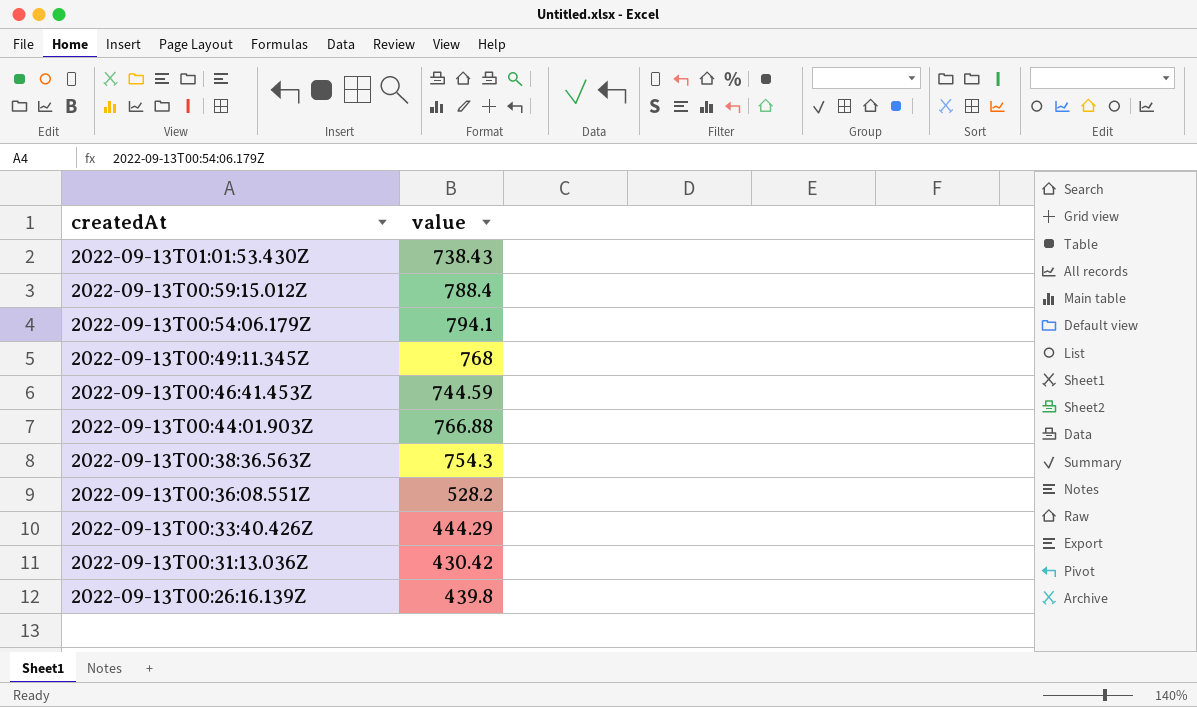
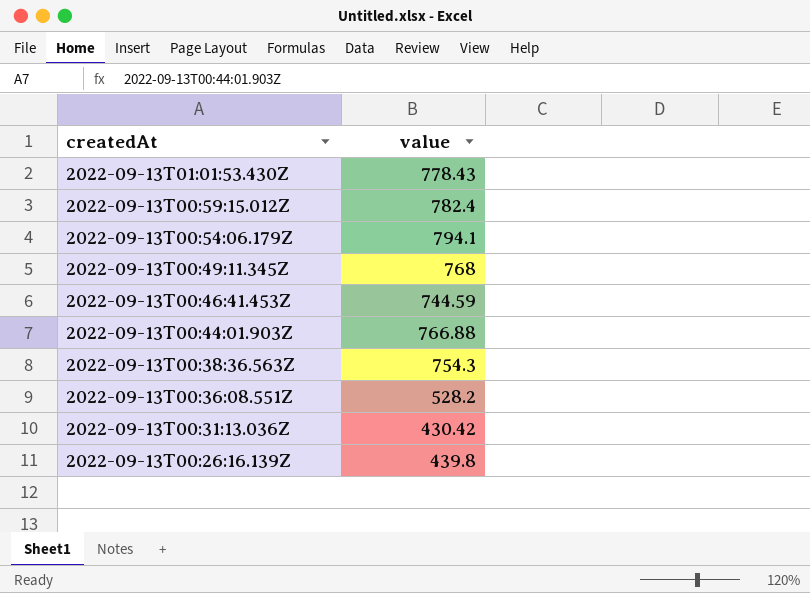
row 2022-09-13T00:33:40.426Z: 444.29 -> none
2022-09-13T01:01:53.430Z | value: 738.43 -> 778.43
2022-09-13T00:59:15.012Z | value: 788.4 -> 782.4

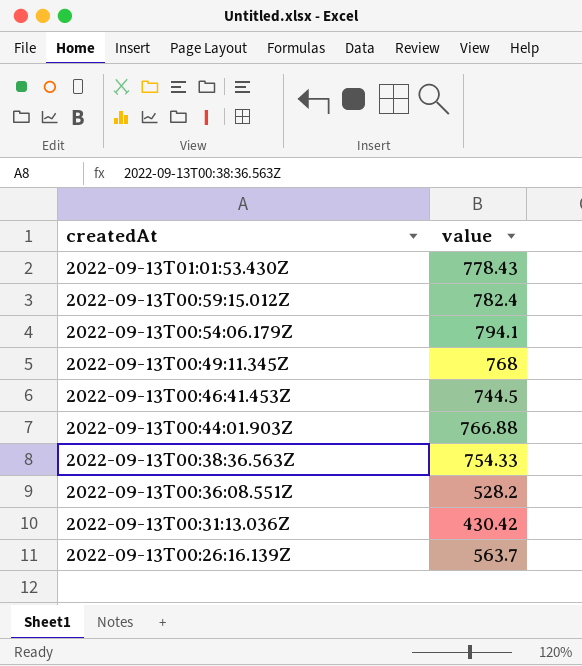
2022-09-13T00:46:41.453Z | value: 744.59 -> 744.5
2022-09-13T00:38:36.563Z | value: 754.3 -> 754.33
2022-09-13T00:26:16.139Z | value: 439.8 -> 563.7

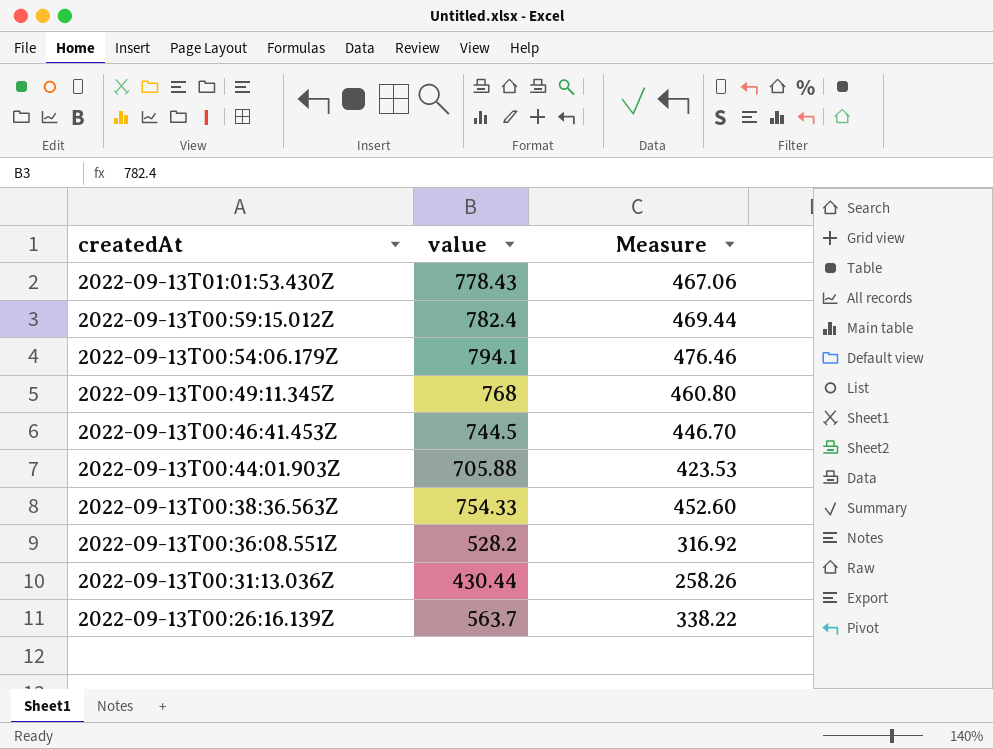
column Measure | formula: none -> [value] * 0.6
2022-09-13T00:44:01.903Z | value: 766.88 -> 705.88
2022-09-13T00:31:13.036Z | value: 430.42 -> 430.44

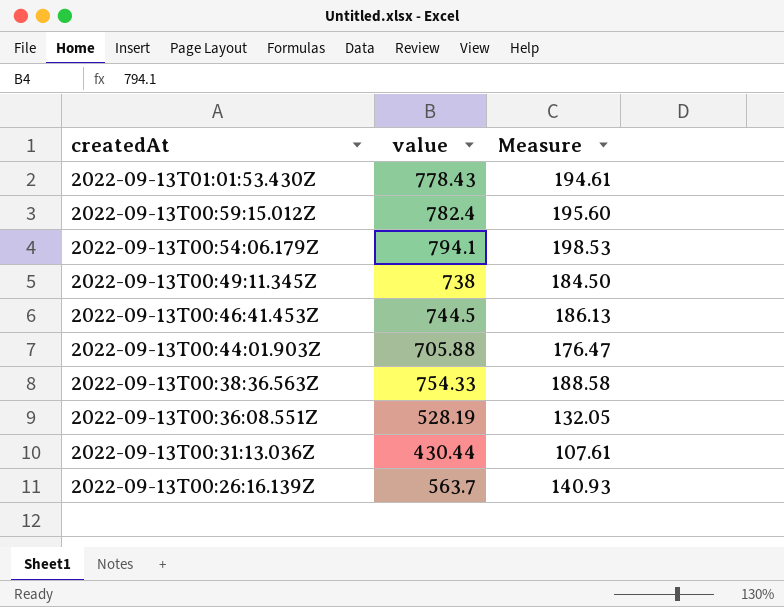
column Measure | formula: [value] * 0.6 -> [value] * 0.25
2022-09-13T00:49:11.345Z | value: 768 -> 738
2022-09-13T00:36:08.551Z | value: 528.2 -> 528.19

